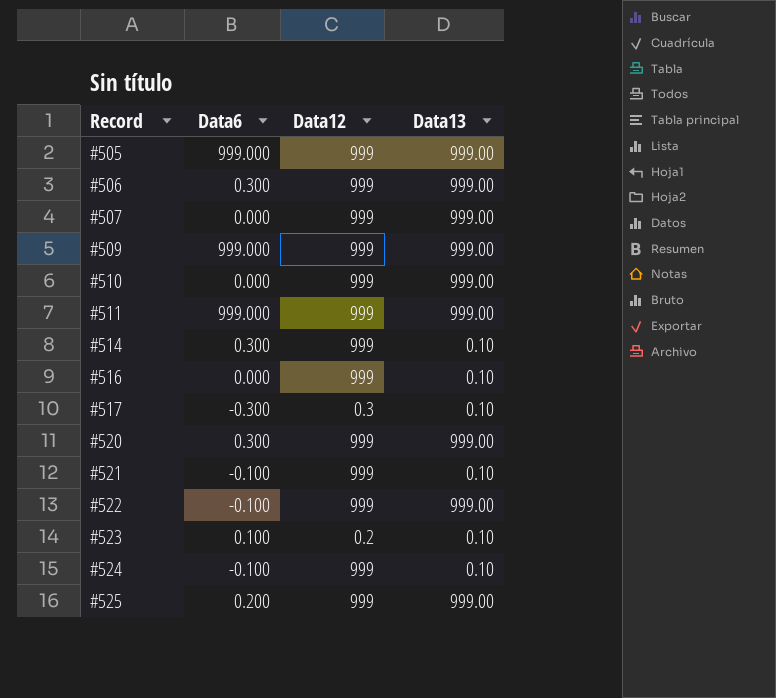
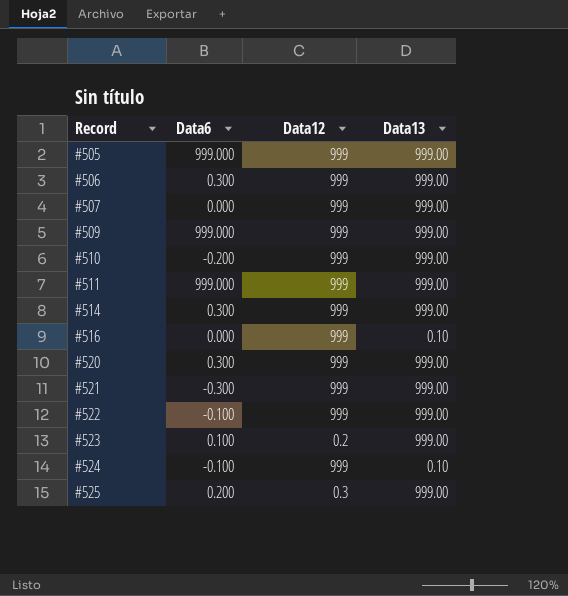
row #517: -0.300 | 0.3 | 0.10 -> none
#510 | Data6: 0.000 -> -0.200
#514 | Data13: 0.10 -> 999.00
#521 | Data6: -0.100 -> -0.300
#521 | Data13: 0.10 -> 999.00
#523 | Data13: 0.10 -> 999.00
#525 | Data12: 999 -> 0.3

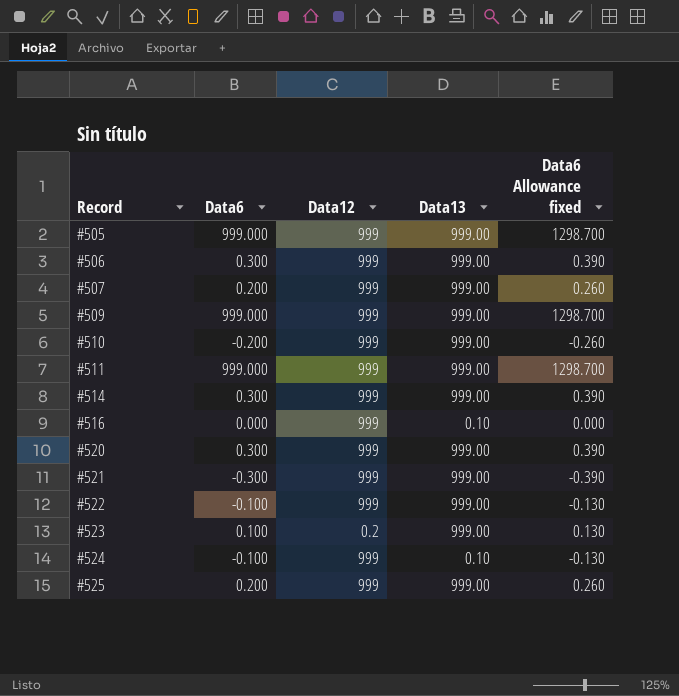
column Data6 Allowance fixed | formula: none -> [Data6] * 1.3
#507 | Data6: 0.000 -> 0.200
#525 | Data12: 0.3 -> 999

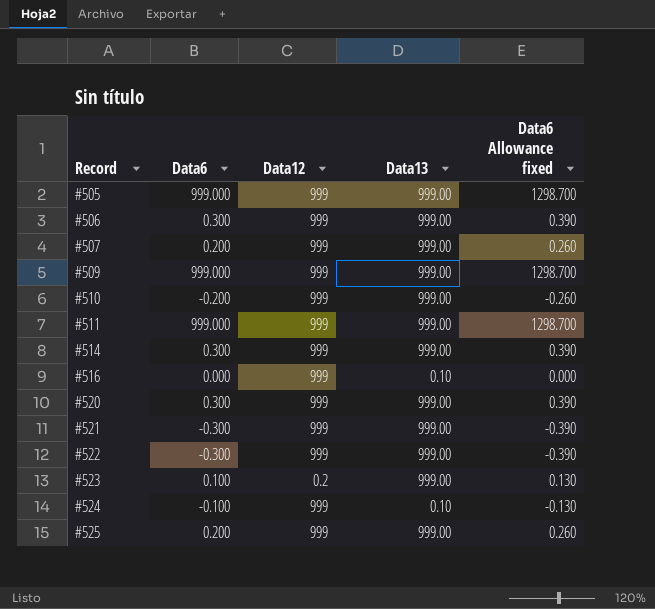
#522 | Data6: -0.100 -> -0.300
#522 | Data6 Allowance fixed: -0.130 -> -0.390

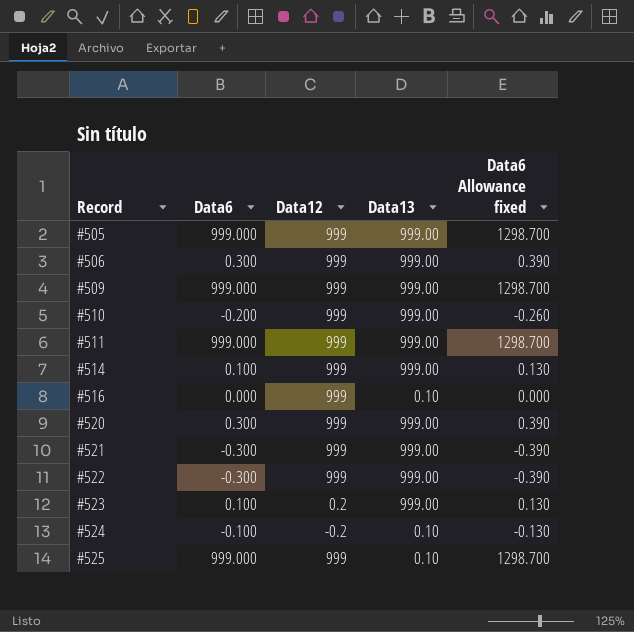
row #507: 0.200 | 999 | 999.00 | 0.260 -> none
#514 | Data6: 0.300 -> 0.100
#514 | Data6 Allowance fixed: 0.390 -> 0.130
#524 | Data12: 999 -> -0.2
#525 | Data6: 0.200 -> 999.000
#525 | Data13: 999.00 -> 0.10
#525 | Data6 Allowance fixed: 0.260 -> 1298.700

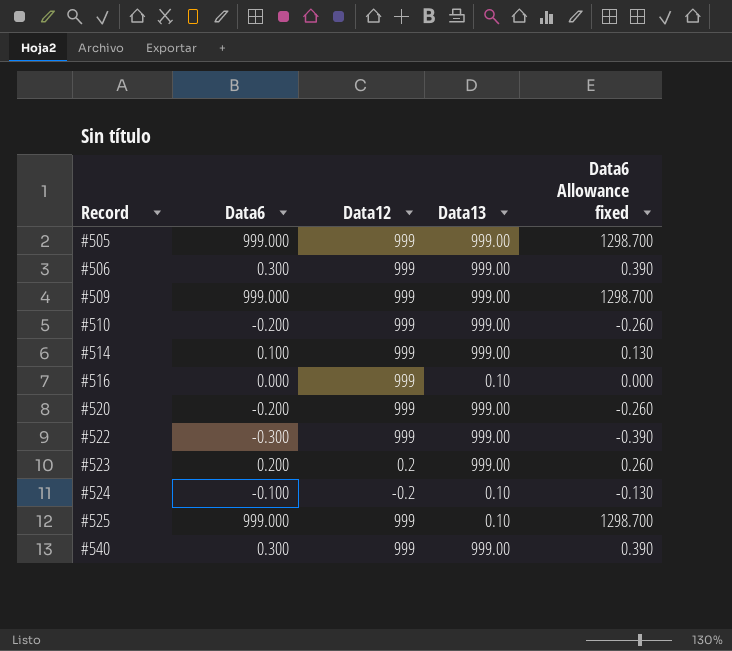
row #511: 999.000 | 999 | 999.00 | 1298.700 -> none
row #521: -0.300 | 999 | 999.00 | -0.390 -> none
#520 | Data6: 0.300 -> -0.200
#520 | Data6 Allowance fixed: 0.390 -> -0.260
#523 | Data6: 0.100 -> 0.200
#523 | Data6 Allowance fixed: 0.130 -> 0.260
row #540: none -> 0.300 | 999 | 999.00 | 0.390

